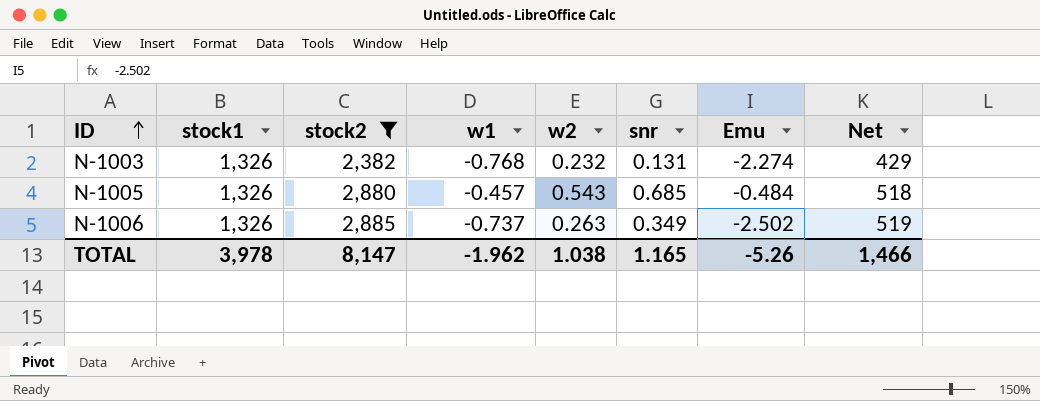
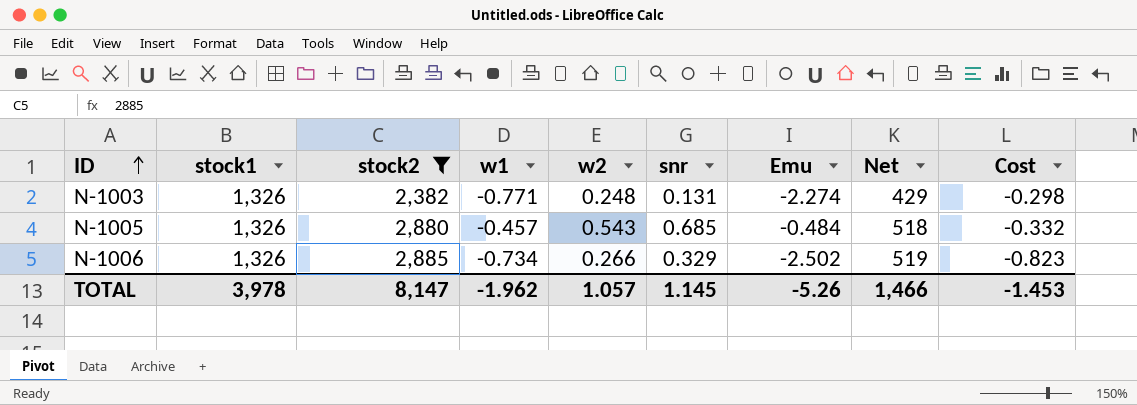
column Cost | formula: none -> [snr] * [Emu]
N-1003 | w1: -0.768 -> -0.771
N-1003 | w2: 0.232 -> 0.248
N-1006 | w1: -0.737 -> -0.734
N-1006 | w2: 0.263 -> 0.266
N-1006 | snr: 0.349 -> 0.329
TOTAL | w2: 1.038 -> 1.057
TOTAL | snr: 1.165 -> 1.145

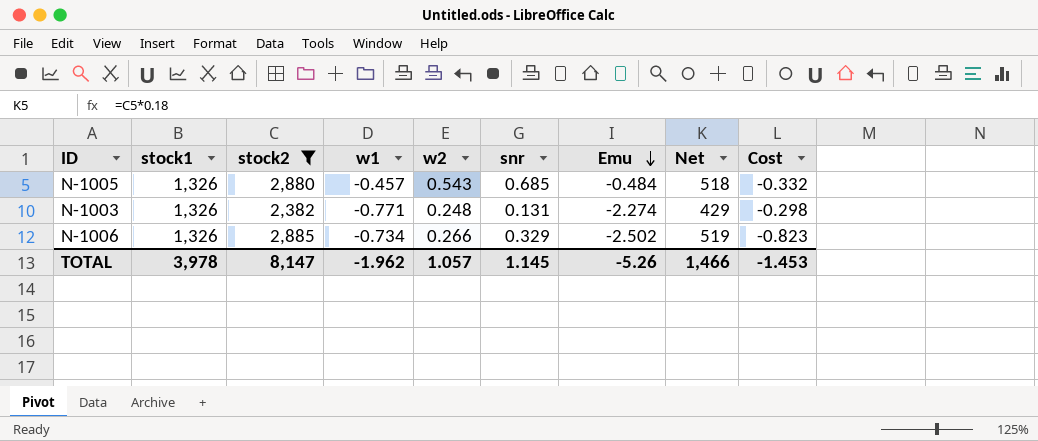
row order: ID ascending -> Emu descending

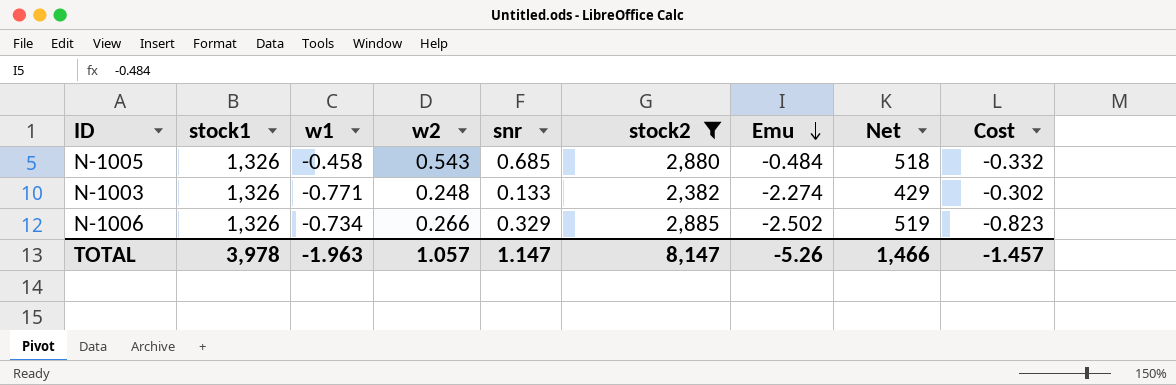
column stock2 | position: 3 -> 6
N-1005 | w1: -0.457 -> -0.458
N-1003 | snr: 0.131 -> 0.133
N-1003 | Cost: -0.298 -> -0.302
TOTAL | w1: -1.962 -> -1.963
TOTAL | snr: 1.145 -> 1.147
TOTAL | Cost: -1.453 -> -1.457

